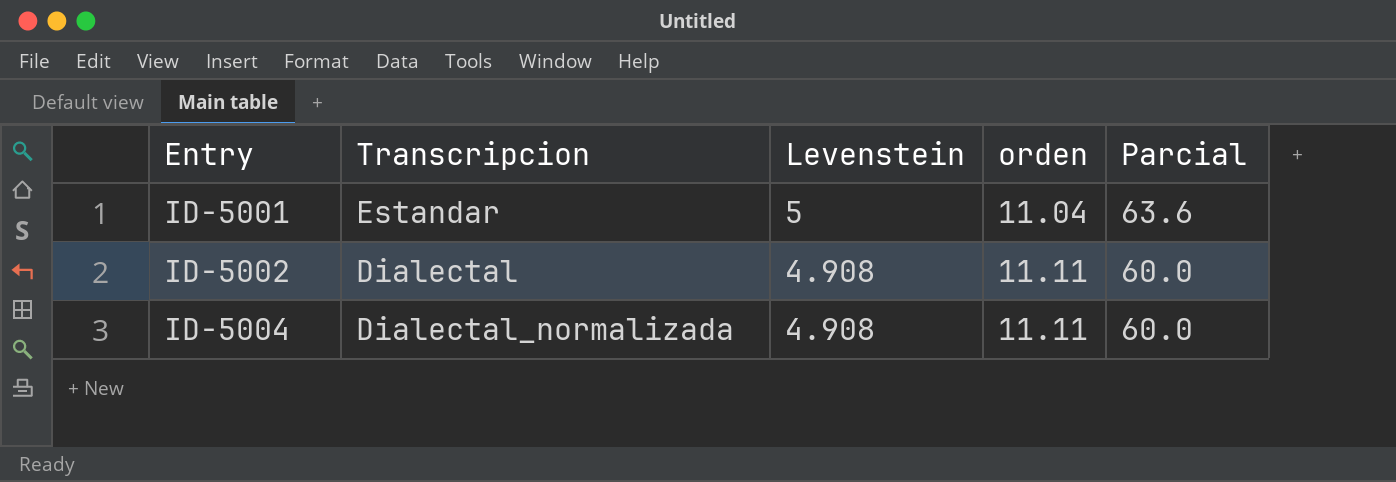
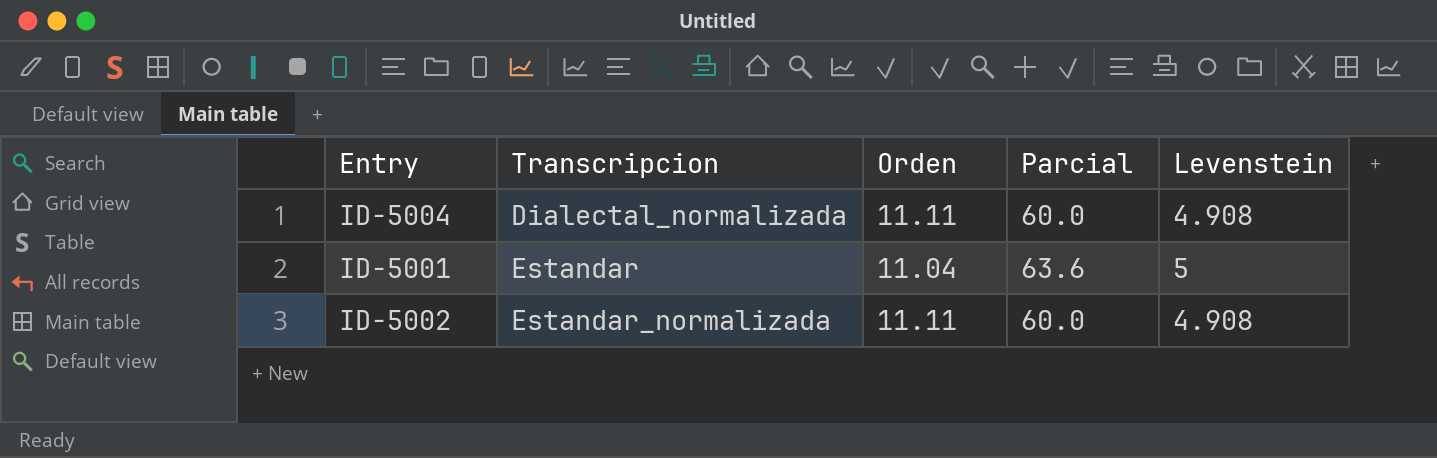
row order: Entry ascending -> Transcripcion ascending
column name: orden -> Orden
column Levenstein | position: 3 -> 5
ID-5002 | Transcripcion: Dialectal -> Estandar_normalizada

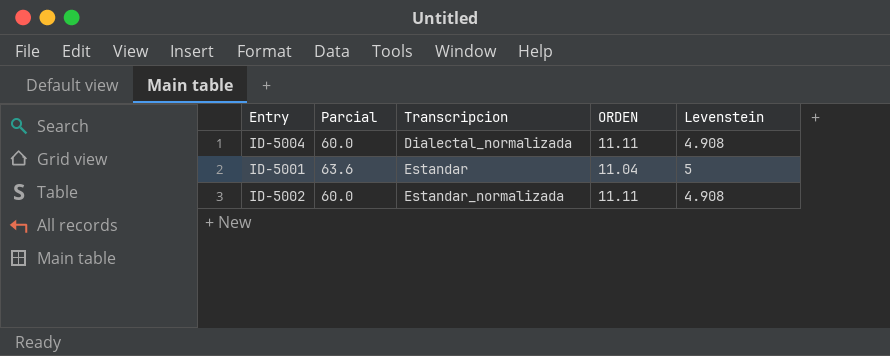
column Parcial | position: 4 -> 2
column name: Orden -> ORDEN

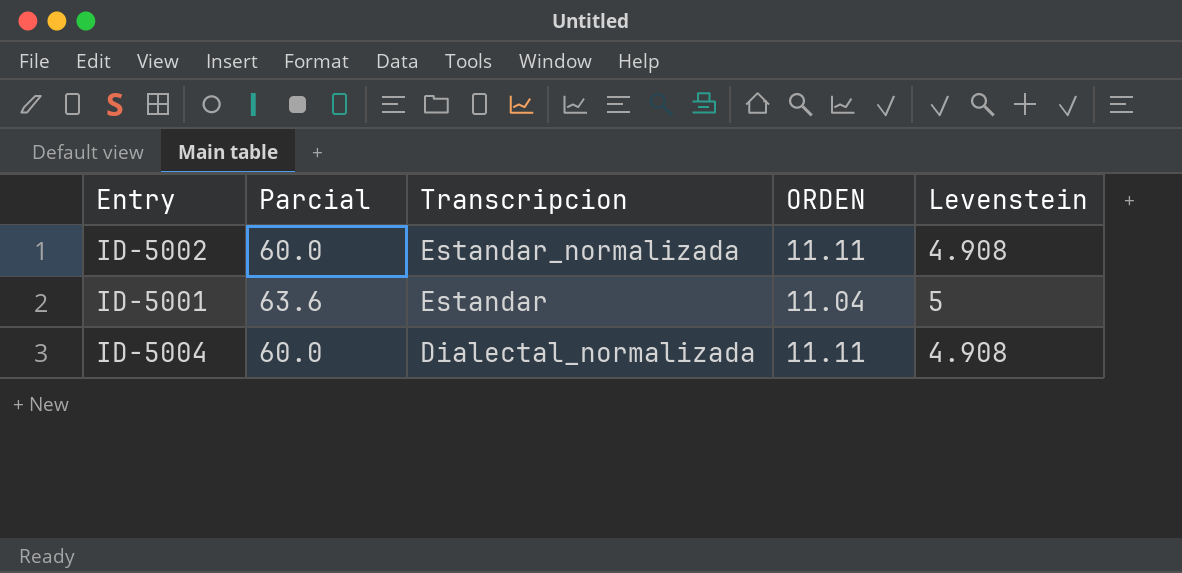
row order: Transcripcion ascending -> Transcripcion descending

